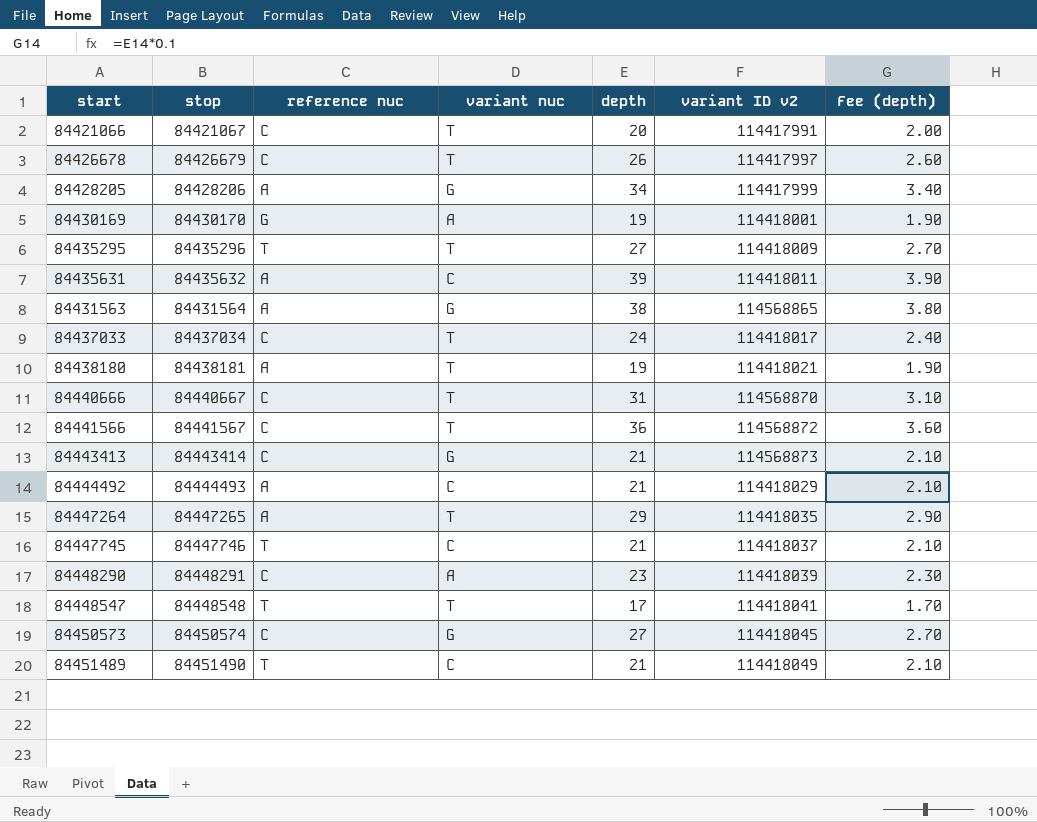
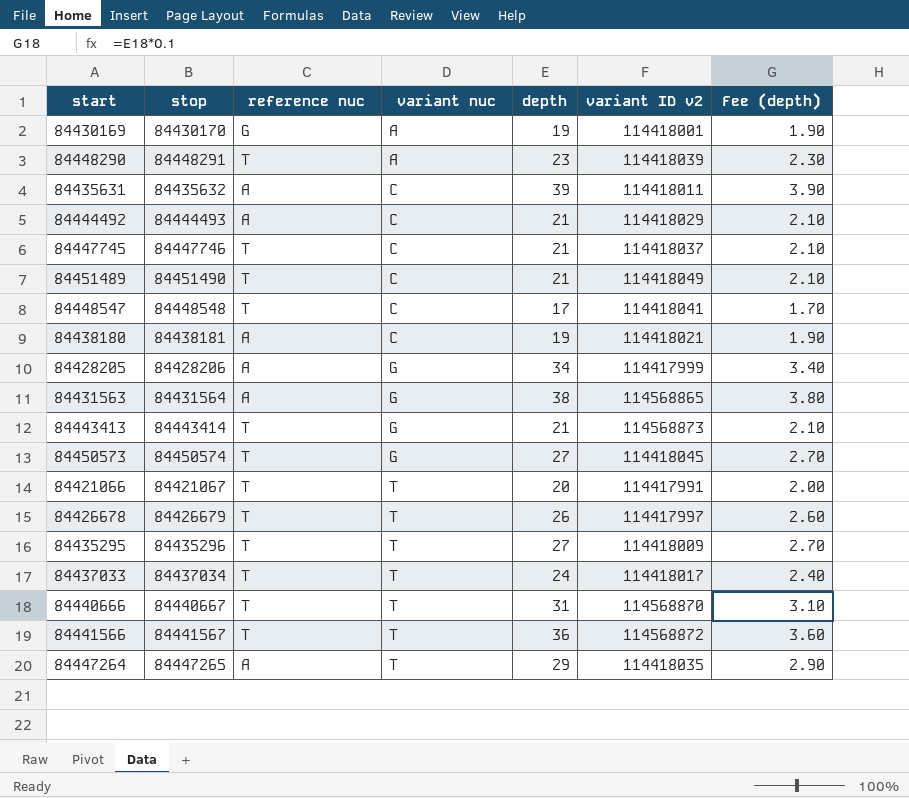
row order: none -> variant nuc ascending
84448290 | reference nuc: C -> T
84448547 | variant nuc: T -> C
84438180 | variant nuc: T -> C
84443413 | reference nuc: C -> T
84450573 | reference nuc: C -> T
84421066 | reference nuc: C -> T
84426678 | reference nuc: C -> T
84437033 | reference nuc: C -> T
84440666 | reference nuc: C -> T
84441566 | reference nuc: C -> T

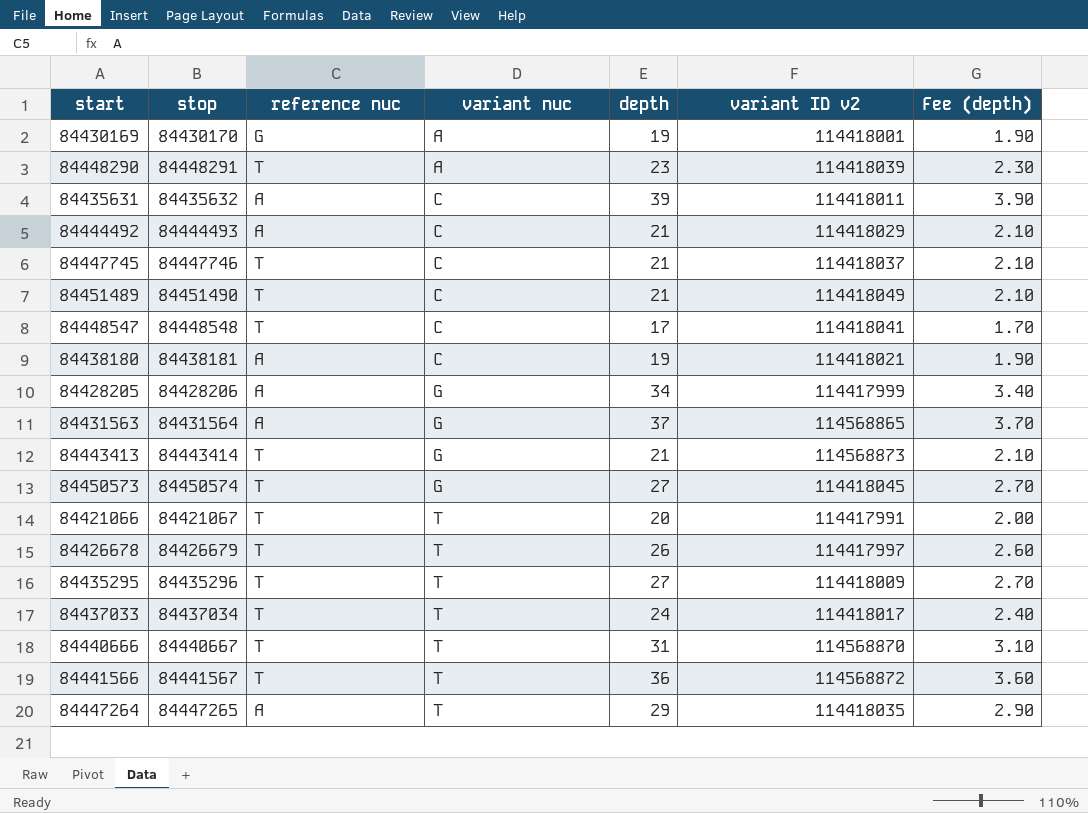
84431563 | depth: 38 -> 37
84431563 | Fee (depth): 3.80 -> 3.70

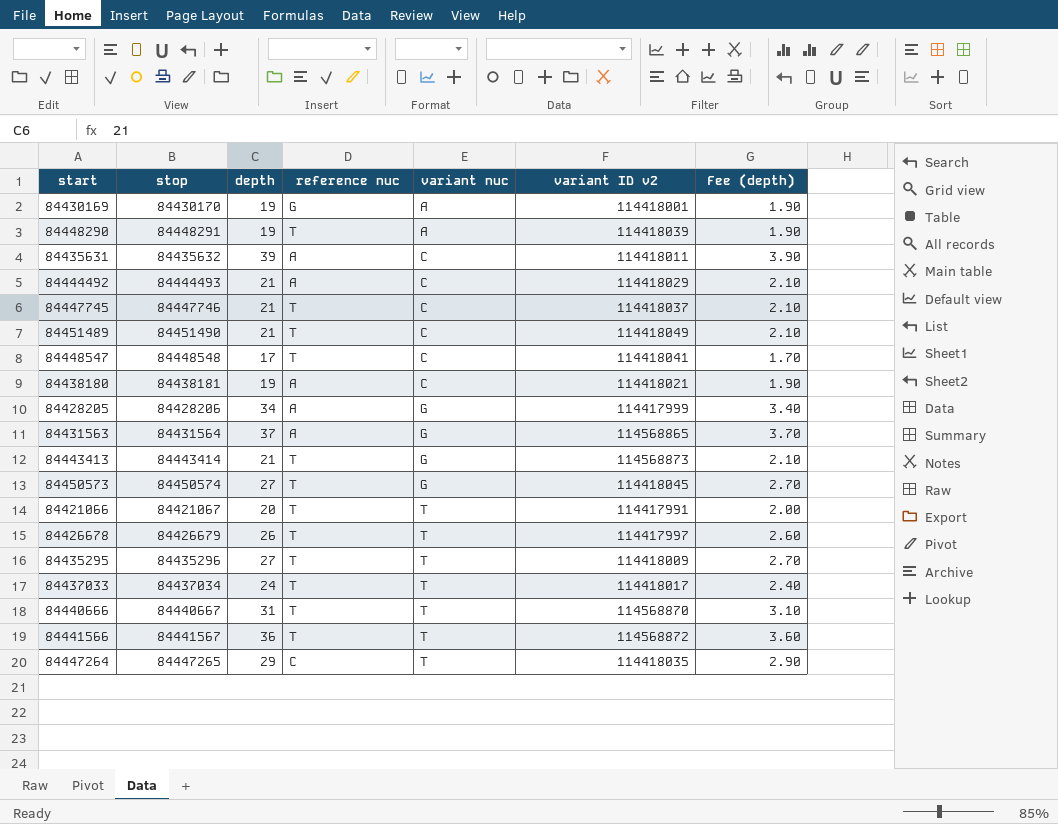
column depth | position: 5 -> 3
84448290 | depth: 23 -> 19
84448290 | Fee (depth): 2.30 -> 1.90
84447264 | reference nuc: A -> C

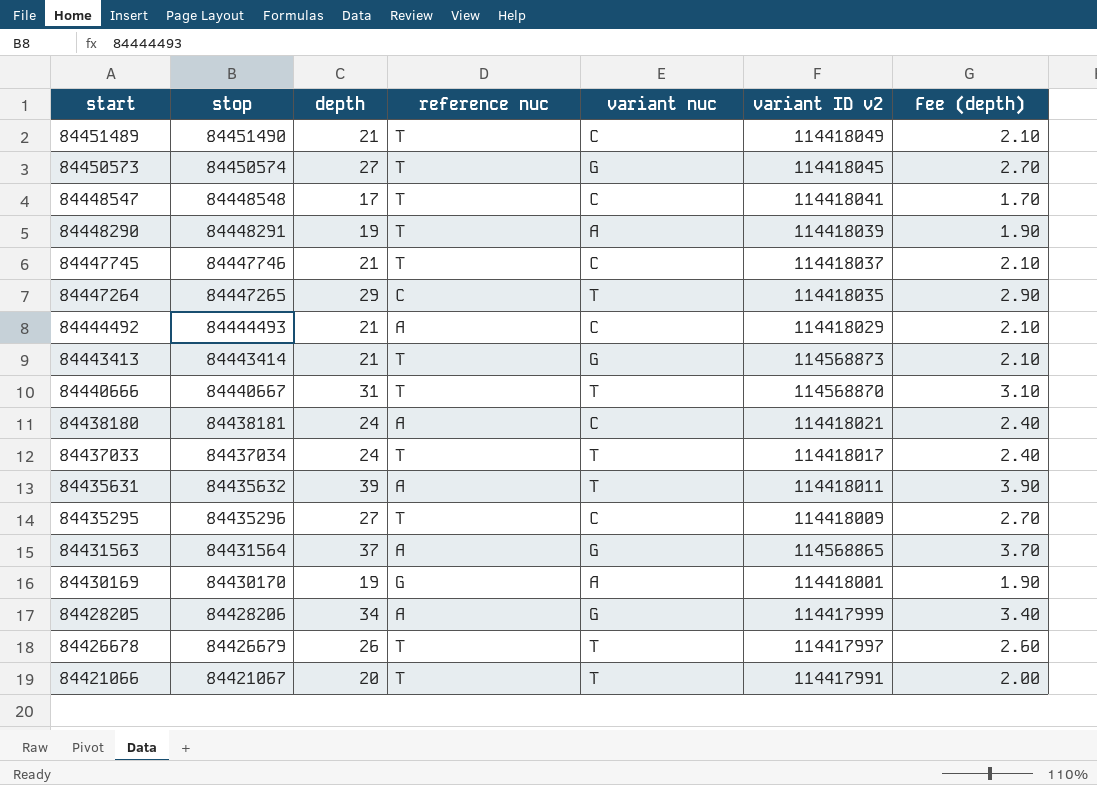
row order: variant nuc ascending -> start descending
row 84441566: 84441567 | 36 | T | T | 114568872 | 3.60 -> none
84438180 | depth: 19 -> 24
84438180 | Fee (depth): 1.90 -> 2.40
84435631 | variant nuc: C -> T
84435295 | variant nuc: T -> C

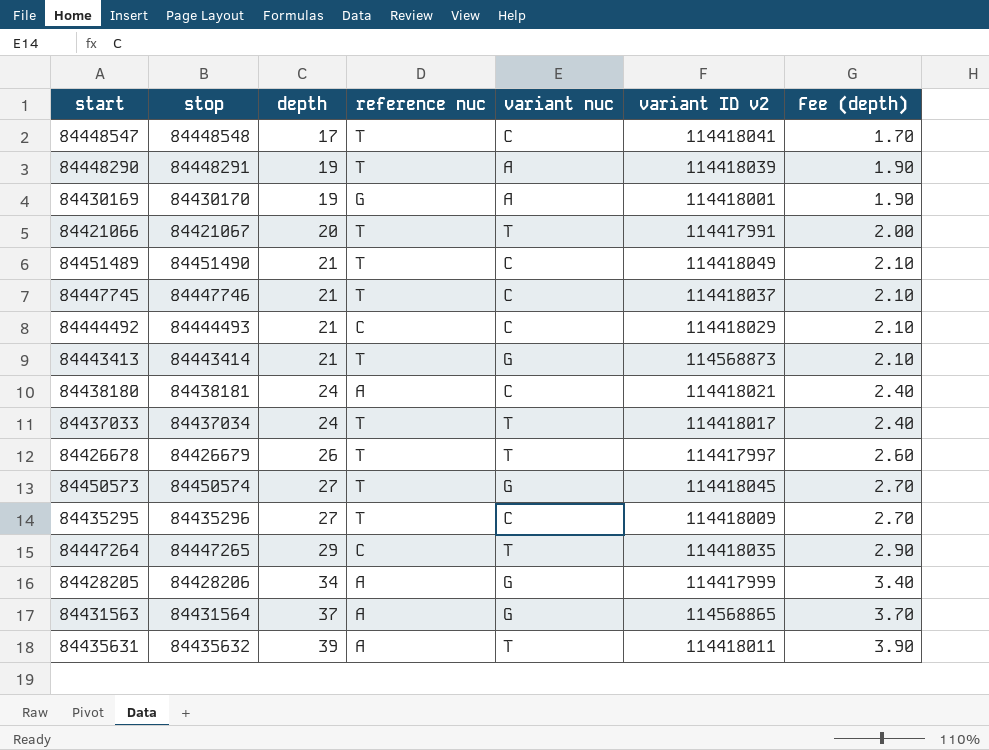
row order: start descending -> depth ascending
row 84440666: 84440667 | 31 | T | T | 114568870 | 3.10 -> none
84444492 | reference nuc: A -> C

